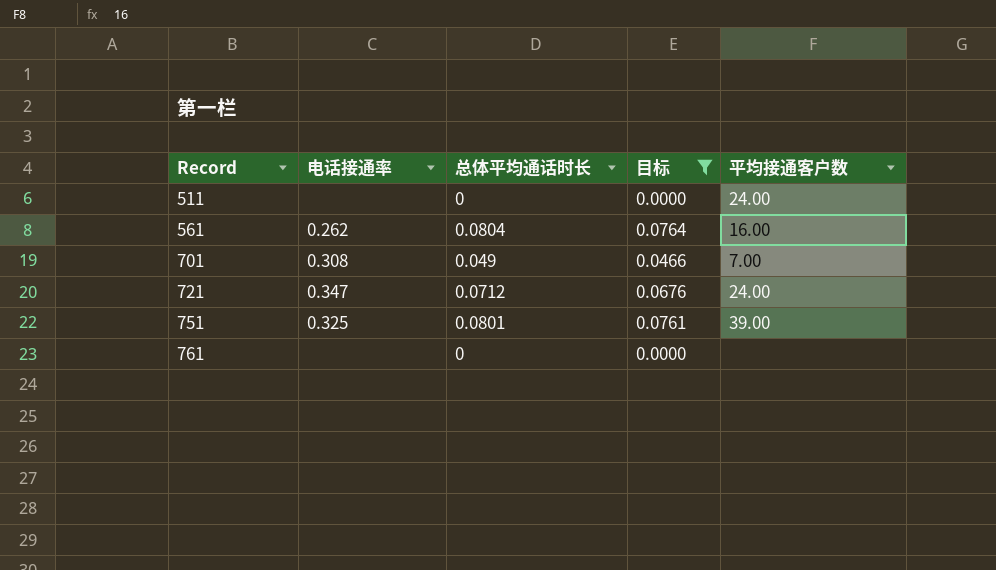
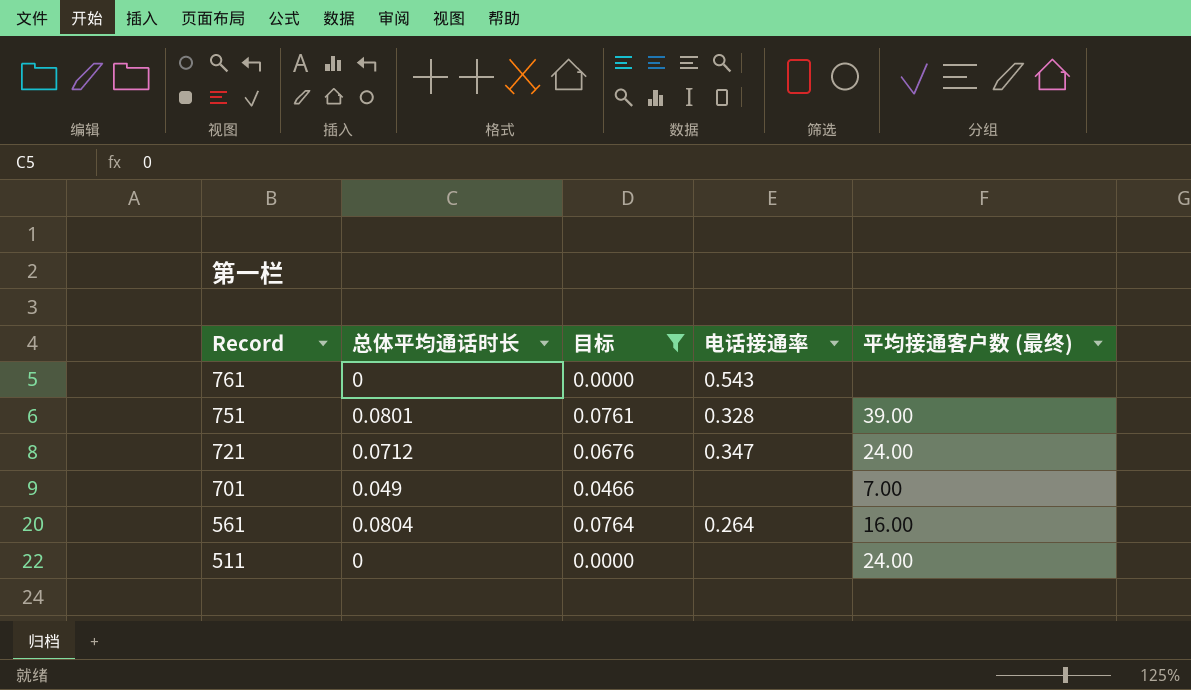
row order: Record ascending -> Record descending
column 电话接通率 | position: 2 -> 4
column name: 平均接通客户数 -> 平均接通客户数 (最终)
761 | 电话接通率: none -> 0.543
751 | 电话接通率: 0.325 -> 0.328
701 | 电话接通率: 0.308 -> none
561 | 电话接通率: 0.262 -> 0.264

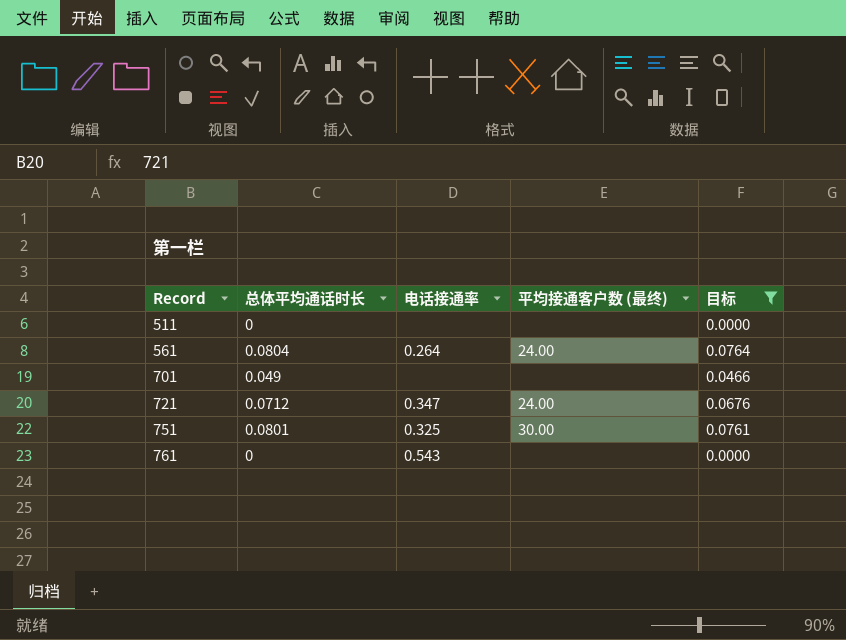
row order: Record descending -> Record ascending
column 目标 | position: 3 -> 5
511 | 平均接通客户数 (最终): 24.00 -> none
561 | 平均接通客户数 (最终): 16.00 -> 24.00
701 | 平均接通客户数 (最终): 7.00 -> none
751 | 电话接通率: 0.328 -> 0.325
751 | 平均接通客户数 (最终): 39.00 -> 30.00

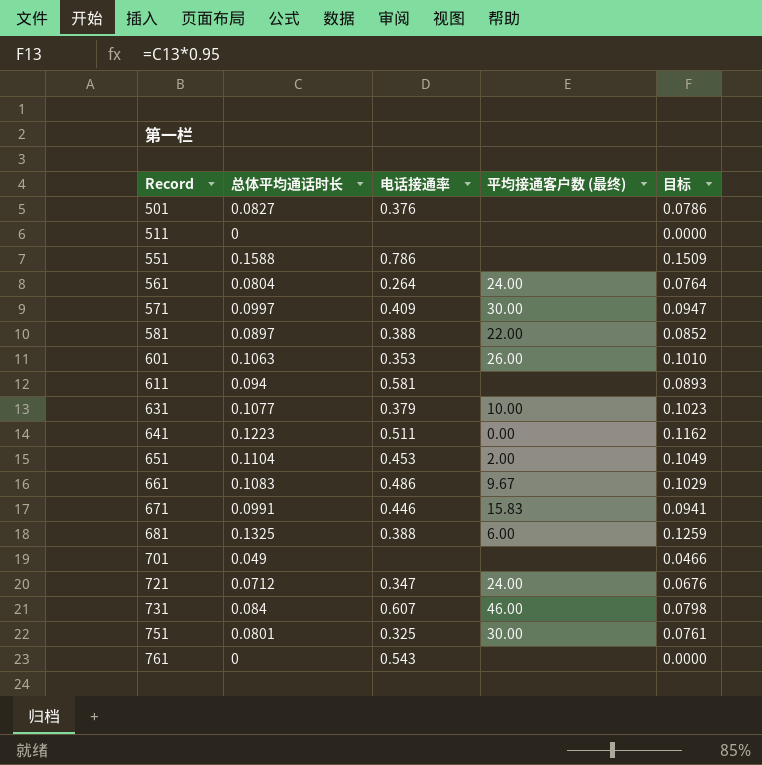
filter: 目标 <= 0.0764 -> none

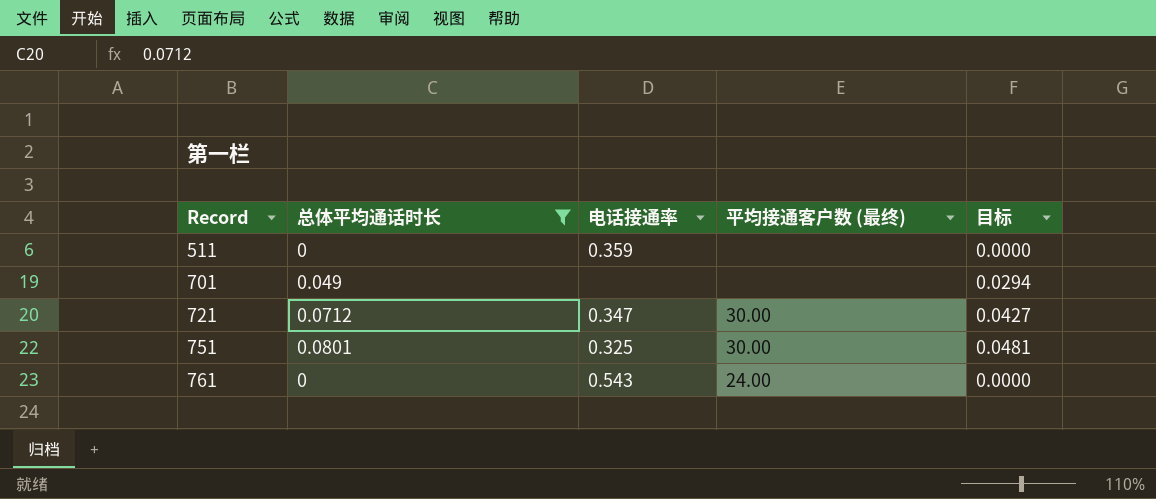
filter: none -> 总体平均通话时长 <= 0.0801
column 目标 | formula: [总体平均通话时长] * 0.95 -> [总体平均通话时长] * 0.6
511 | 电话接通率: none -> 0.359
721 | 平均接通客户数 (最终): 24.00 -> 30.00
761 | 平均接通客户数 (最终): none -> 24.00

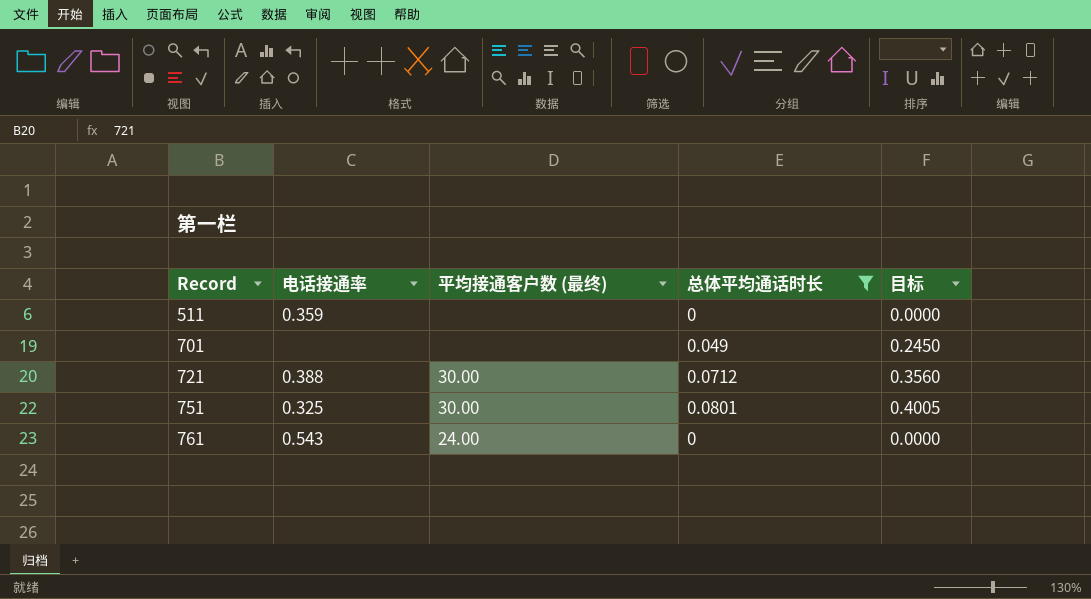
column 总体平均通话时长 | position: 2 -> 4
column 目标 | formula: [总体平均通话时长] * 0.6 -> [总体平均通话时长] * 5
721 | 电话接通率: 0.347 -> 0.388

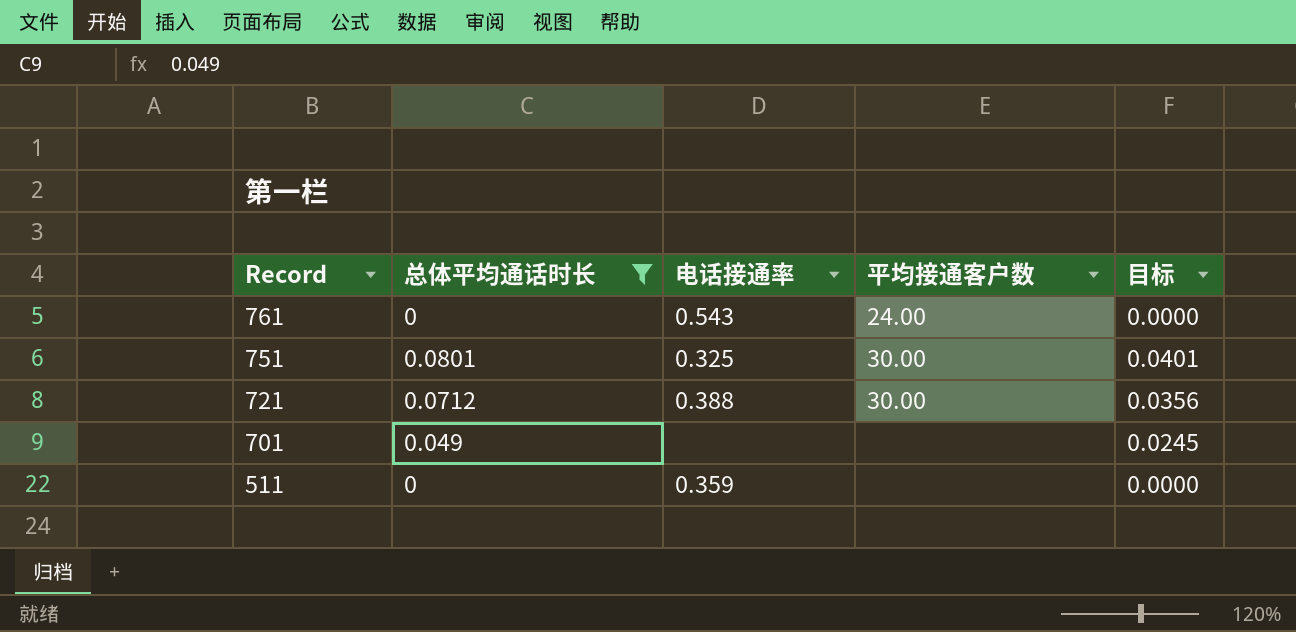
row order: Record ascending -> Record descending
column 总体平均通话时长 | position: 4 -> 2
column name: 平均接通客户数 (最终) -> 平均接通客户数
column 目标 | formula: [总体平均通话时长] * 5 -> [总体平均通话时长] * 0.5

